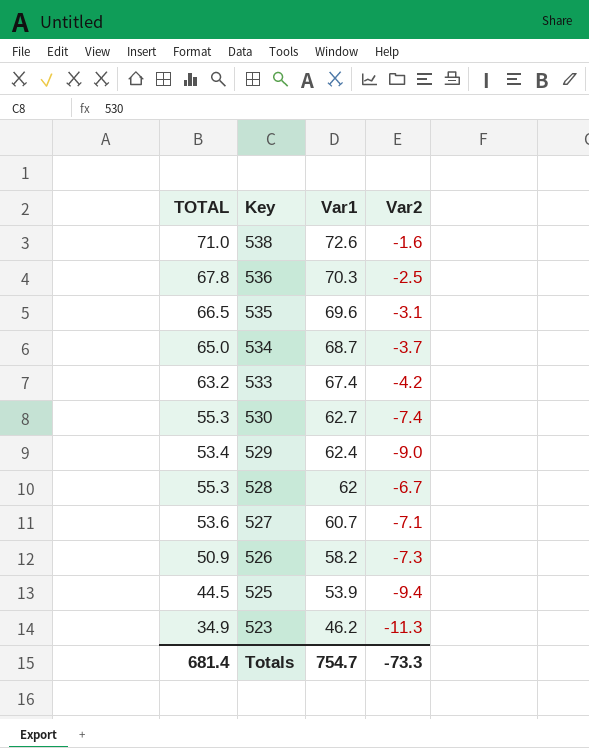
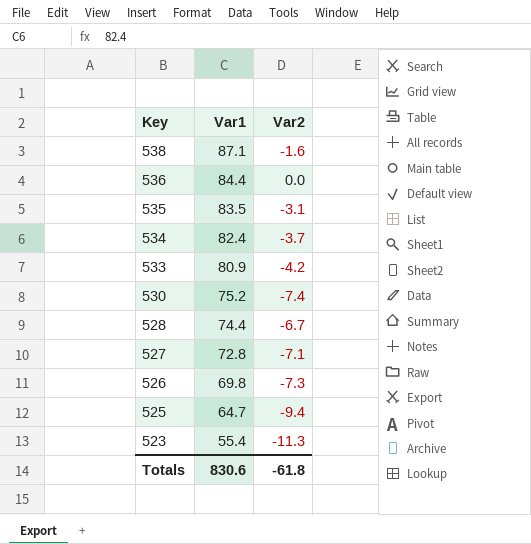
column TOTAL | formula: [Var1] + [Var2] -> none
row 529: 53.4 | 62.4 | -9.0 -> none
538 | Var1: 72.6 -> 87.1
536 | Var1: 70.3 -> 84.4
536 | Var2: -2.5 -> 0.0
535 | Var1: 69.6 -> 83.5
534 | Var1: 68.7 -> 82.4
533 | Var1: 67.4 -> 80.9
530 | Var1: 62.7 -> 75.2
528 | Var1: 62 -> 74.4
527 | Var1: 60.7 -> 72.8
526 | Var1: 58.2 -> 69.8
525 | Var1: 53.9 -> 64.7
523 | Var1: 46.2 -> 55.4
Totals | Var1: 754.7 -> 830.6
Totals | Var2: -73.3 -> -61.8

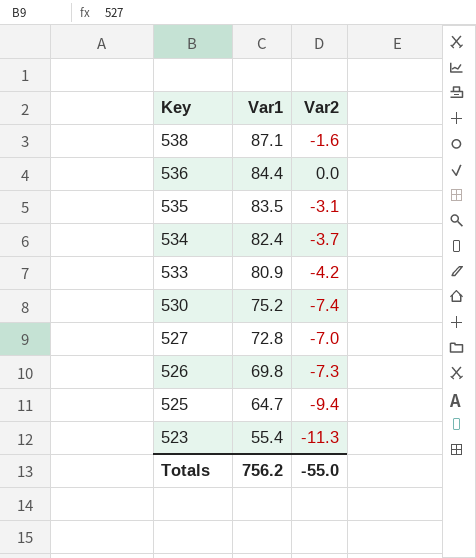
row 528: 74.4 | -6.7 -> none
527 | Var2: -7.1 -> -7.0
Totals | Var1: 830.6 -> 756.2
Totals | Var2: -61.8 -> -55.0

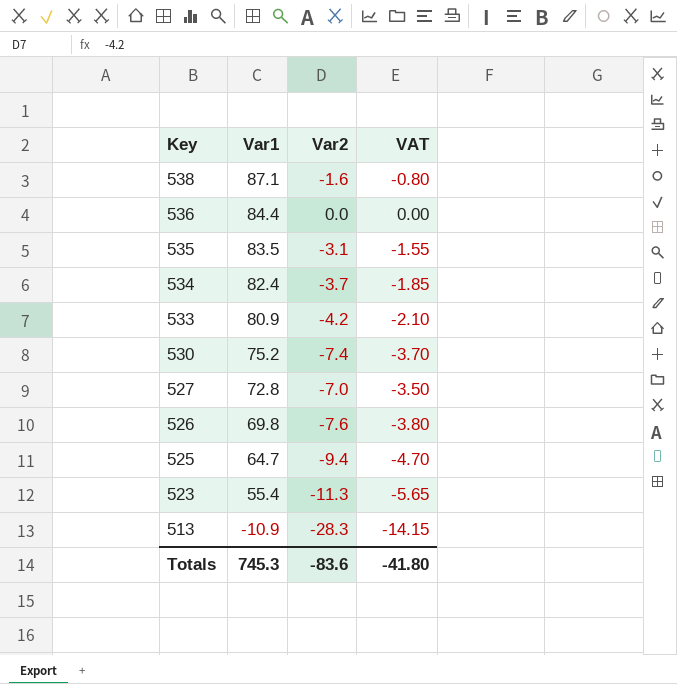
column VAT | formula: none -> [Var2] * 0.5
526 | Var2: -7.3 -> -7.6
row 513: none -> -10.9 | -28.3 | -14.15
Totals | Var1: 756.2 -> 745.3
Totals | Var2: -55.0 -> -83.6

